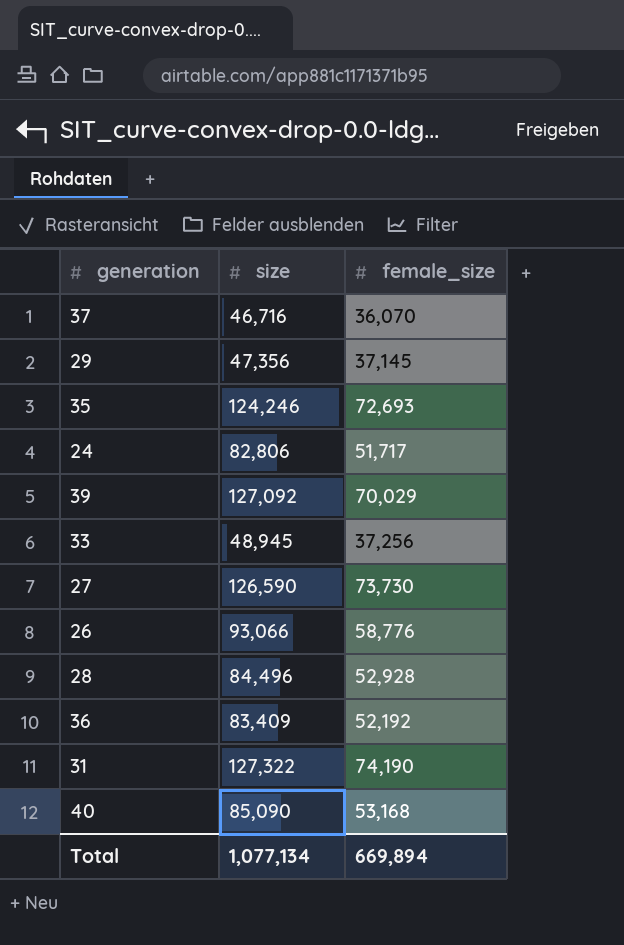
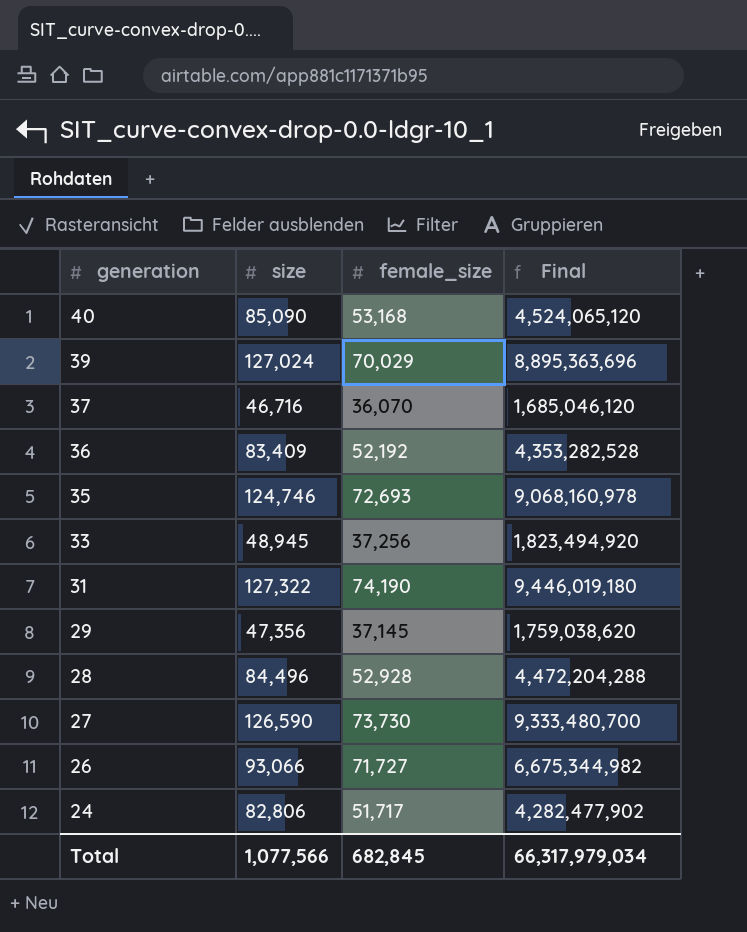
row order: none -> generation descending
column Final | formula: none -> [size] * [female_size]
39 | size: 127,092 -> 127,024
35 | size: 124,246 -> 124,746
26 | female_size: 58,776 -> 71,727
Total | size: 1,077,134 -> 1,077,566
Total | female_size: 669,894 -> 682,845

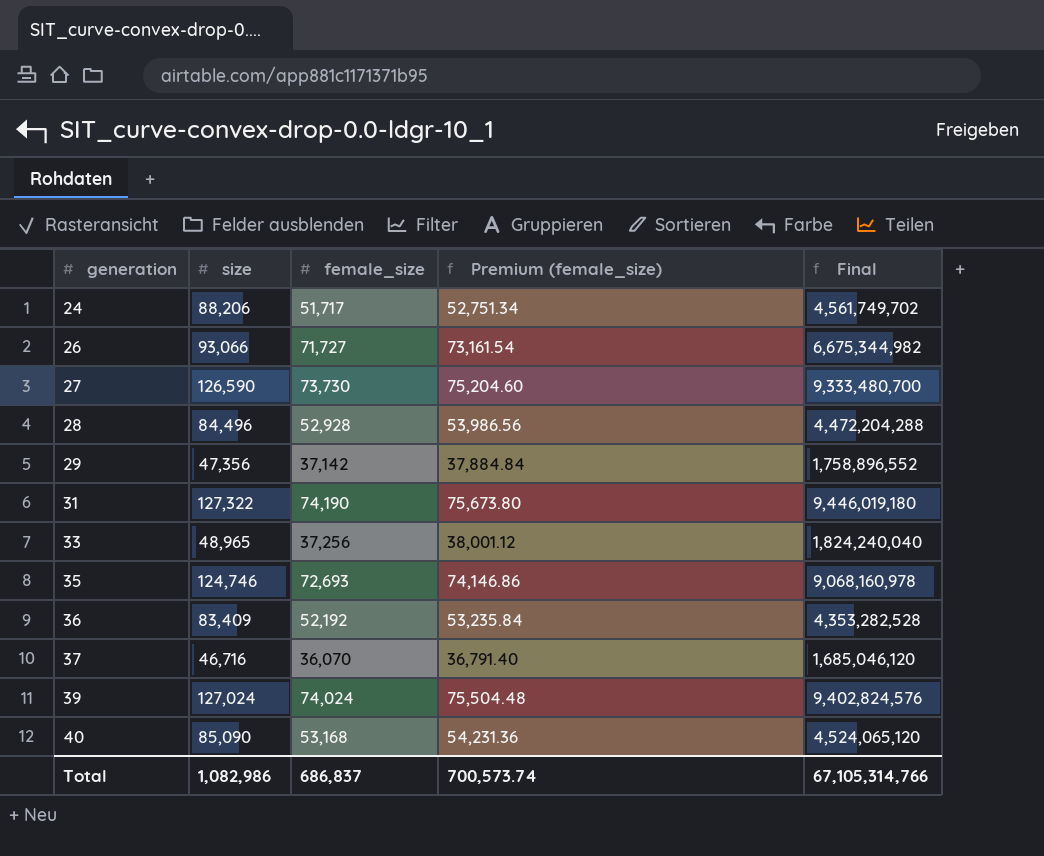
row order: generation descending -> generation ascending
column Premium (female_size) | formula: none -> [female_size] * 1.02
24 | size: 82,806 -> 88,206
24 | Final: 4,282,477,902 -> 4,561,749,702
29 | female_size: 37,145 -> 37,142
29 | Final: 1,759,038,620 -> 1,758,896,552
33 | size: 48,945 -> 48,965
33 | Final: 1,823,494,920 -> 1,824,240,040
39 | female_size: 70,029 -> 74,024
39 | Final: 8,895,363,696 -> 9,402,824,576
Total | size: 1,077,566 -> 1,082,986
Total | female_size: 682,845 -> 686,837
Total | Final: 66,317,979,034 -> 67,105,314,766

